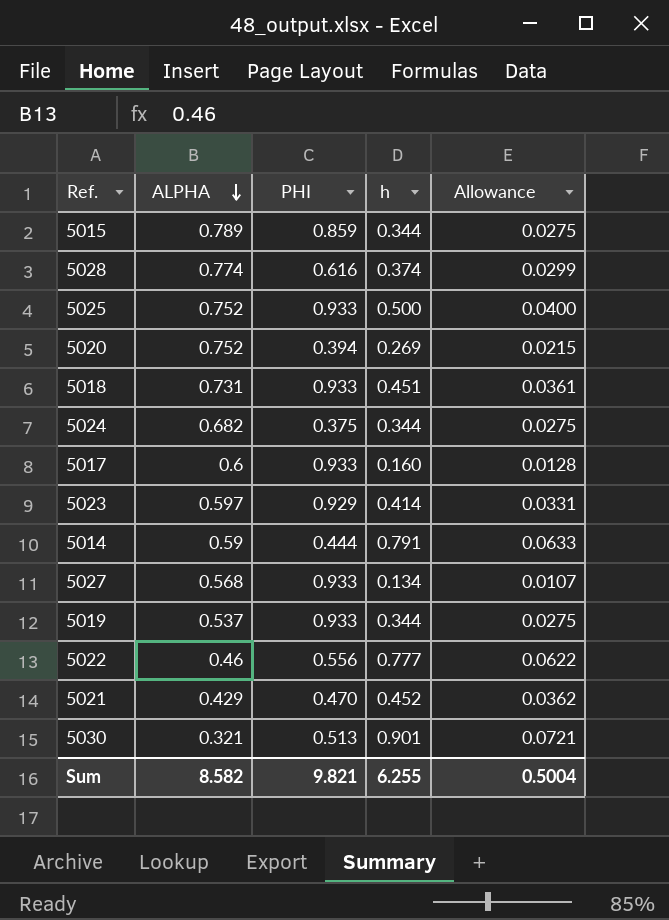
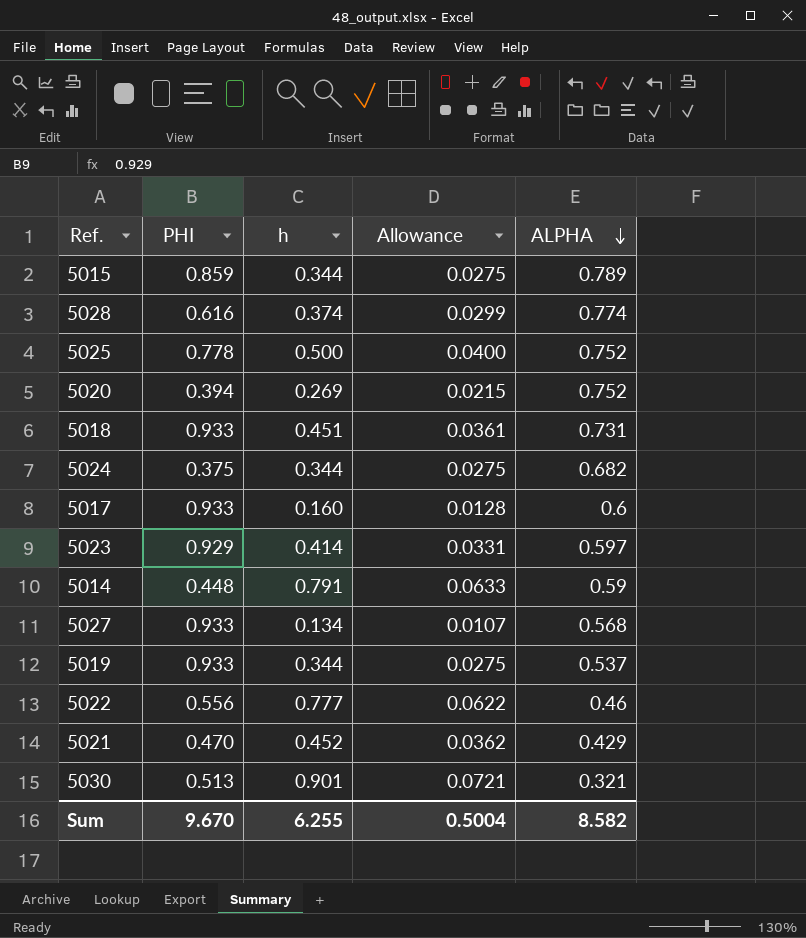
column ALPHA | position: 2 -> 5
5025 | PHI: 0.933 -> 0.778
5014 | PHI: 0.444 -> 0.448
Sum | PHI: 9.821 -> 9.670

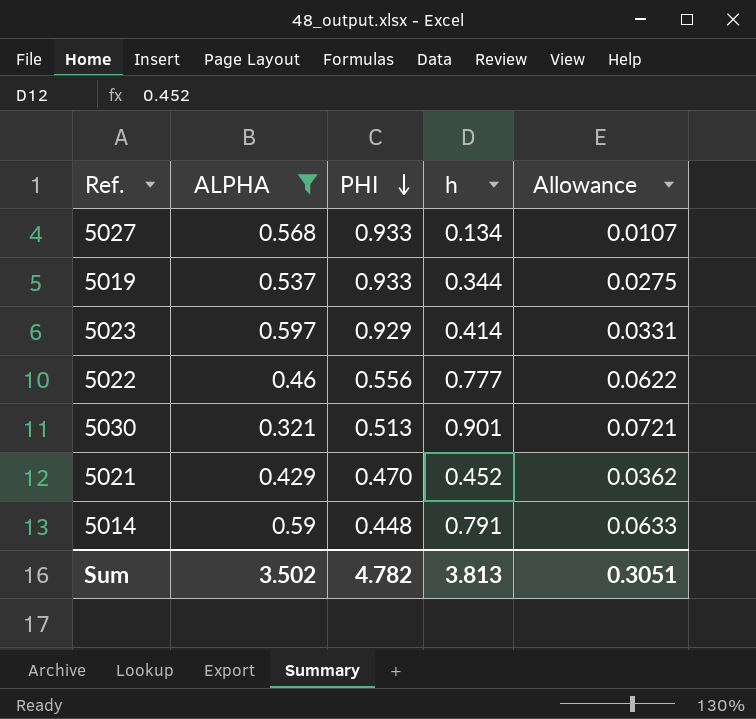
filter: none -> ALPHA <= 0.597
row order: ALPHA descending -> PHI descending
column ALPHA | position: 5 -> 2
Sum | ALPHA: 8.582 -> 3.502
Sum | PHI: 9.670 -> 4.782
Sum | h: 6.255 -> 3.813
Sum | Allowance: 0.5004 -> 0.3051

